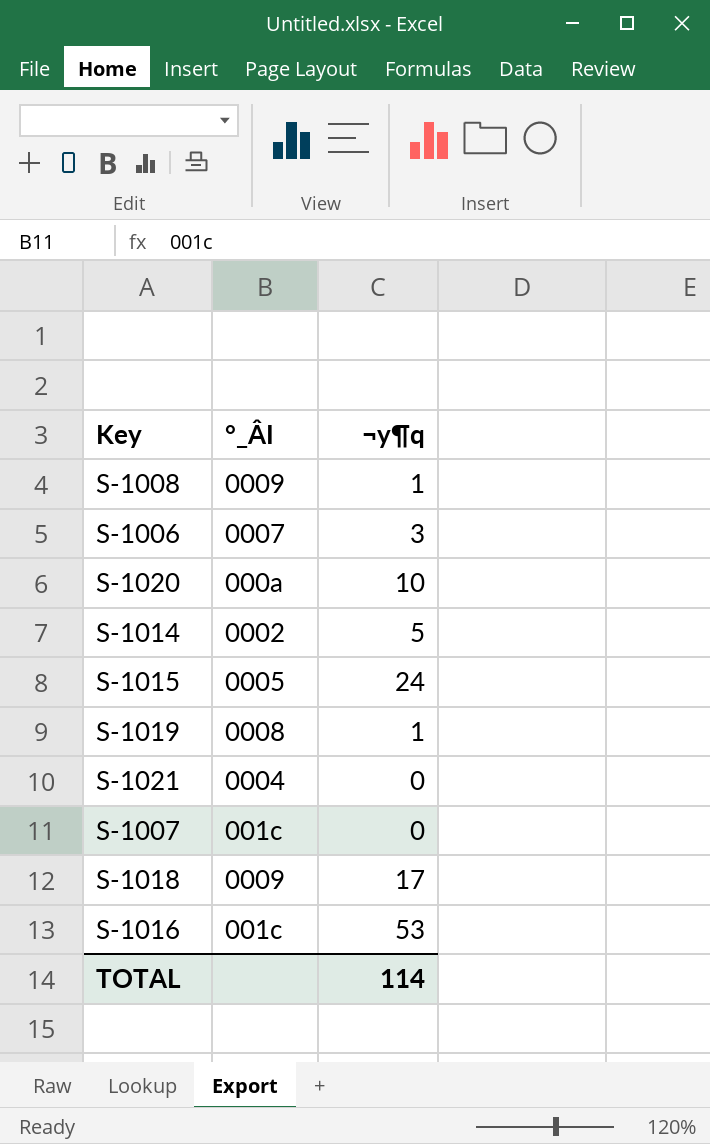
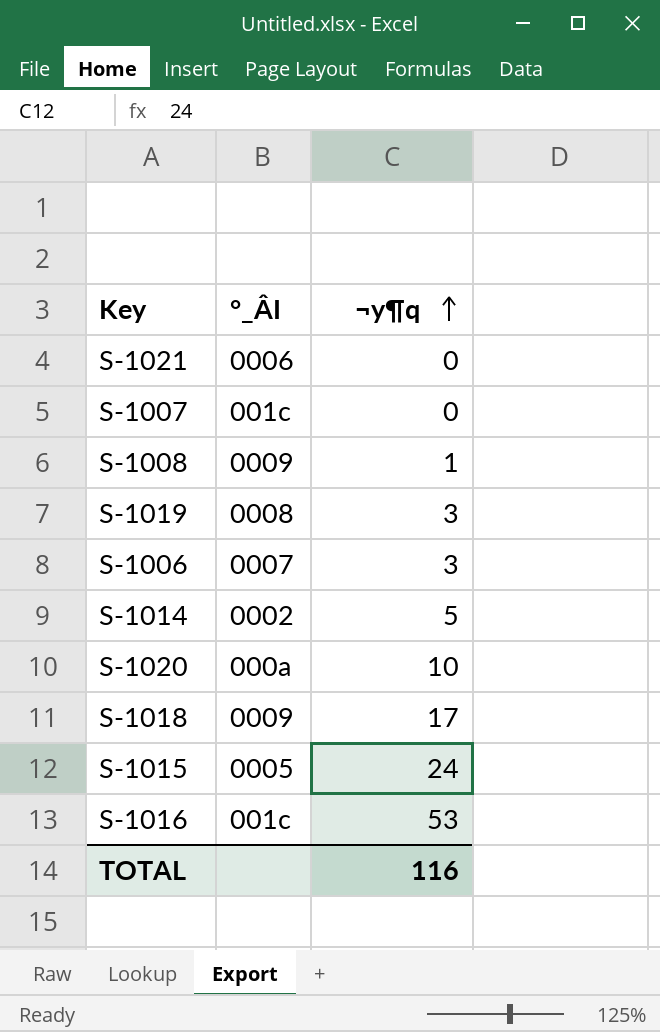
row order: none -> ¬y¶q ascending
S-1021 | °_ÂI: 0004 -> 0006
S-1019 | ¬y¶q: 1 -> 3
TOTAL | ¬y¶q: 114 -> 116

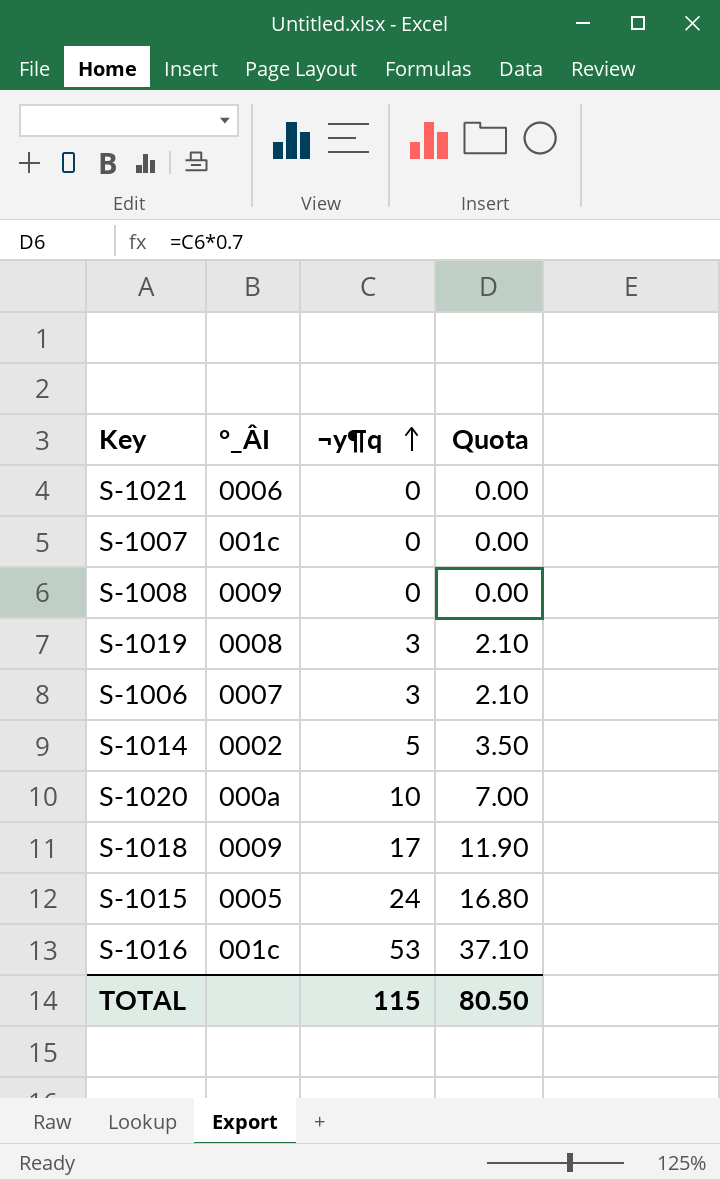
column Quota | formula: none -> [¬y¶q] * 0.7
S-1008 | ¬y¶q: 1 -> 0
TOTAL | ¬y¶q: 116 -> 115

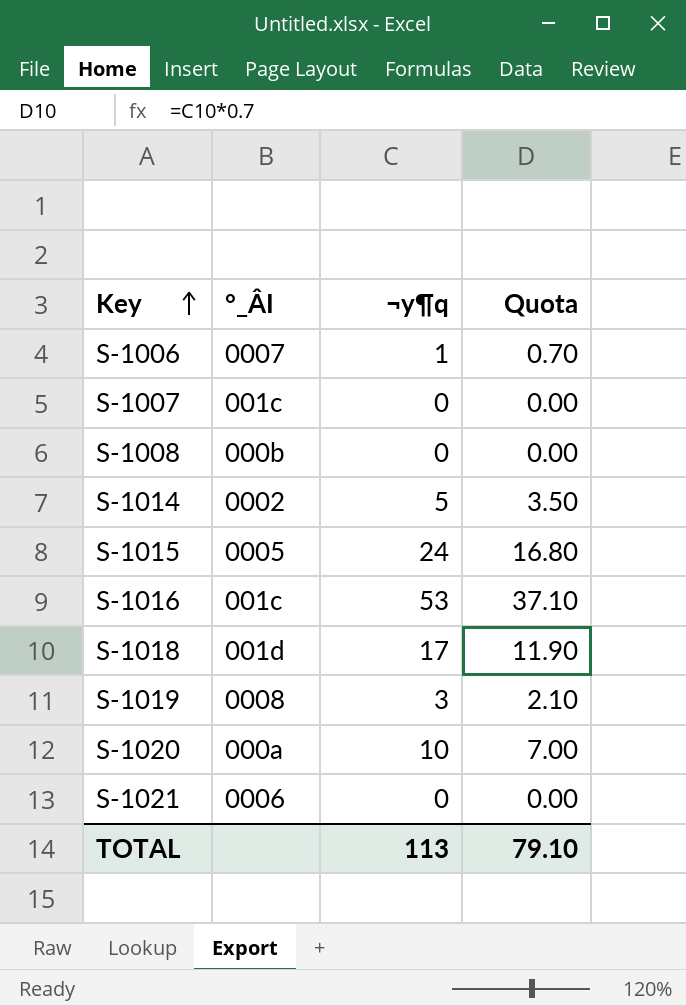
row order: ¬y¶q ascending -> Key ascending
S-1006 | ¬y¶q: 3 -> 1
S-1006 | Quota: 2.10 -> 0.70
S-1008 | °_ÂI: 0009 -> 000b
S-1018 | °_ÂI: 0009 -> 001d
TOTAL | ¬y¶q: 115 -> 113
TOTAL | Quota: 80.50 -> 79.10

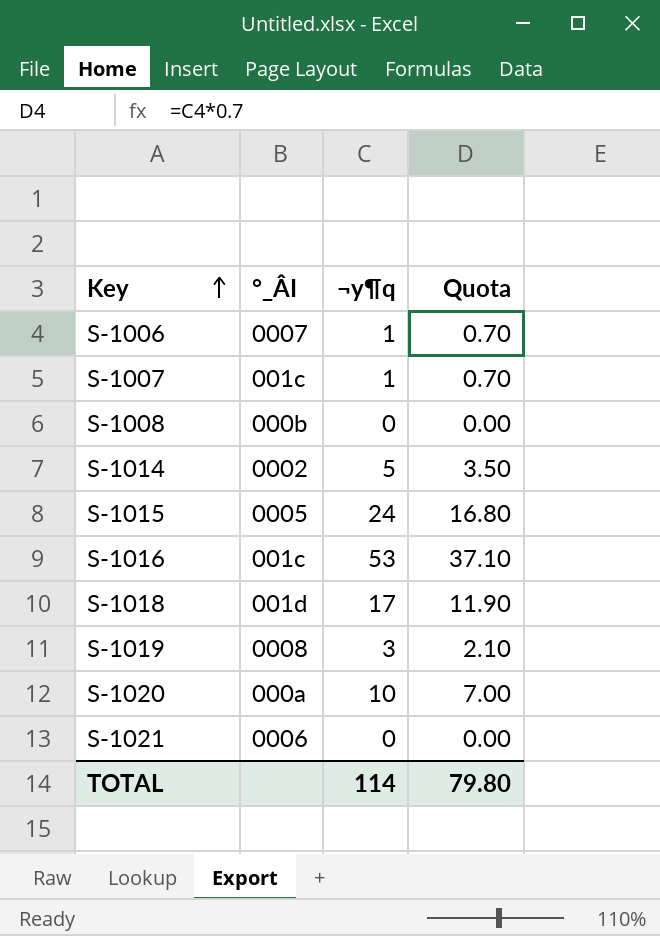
S-1007 | ¬y¶q: 0 -> 1
S-1007 | Quota: 0.00 -> 0.70
TOTAL | ¬y¶q: 113 -> 114
TOTAL | Quota: 79.10 -> 79.80

